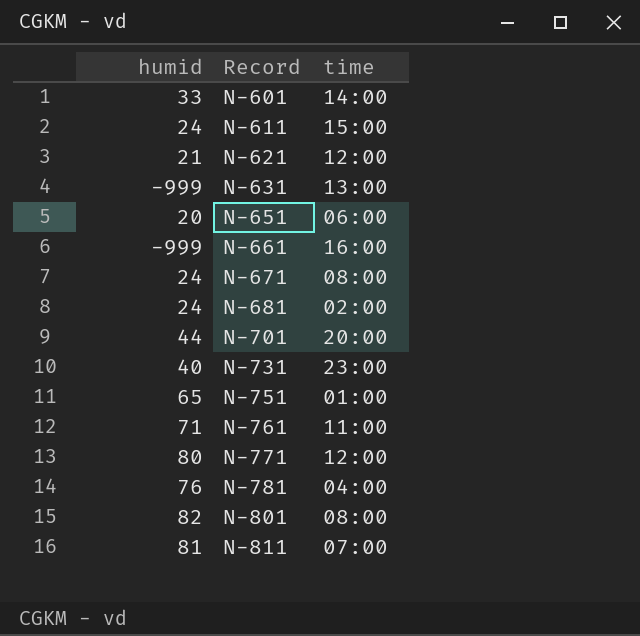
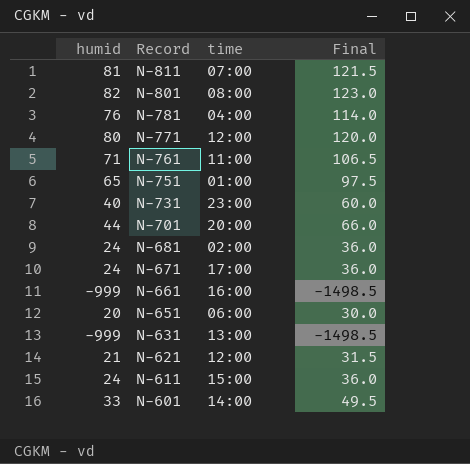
row order: Record ascending -> Record descending
column Final | formula: none -> [humid] * 1.5
N-671 | time: 08:00 -> 17:00

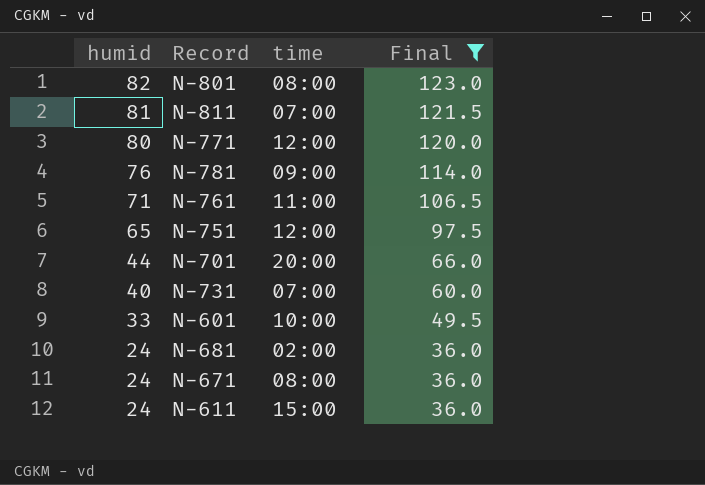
filter: none -> Final >= 36.0
row order: Record descending -> humid descending
N-781 | time: 04:00 -> 09:00
N-751 | time: 01:00 -> 12:00
N-731 | time: 23:00 -> 07:00
N-601 | time: 14:00 -> 10:00
N-671 | time: 17:00 -> 08:00

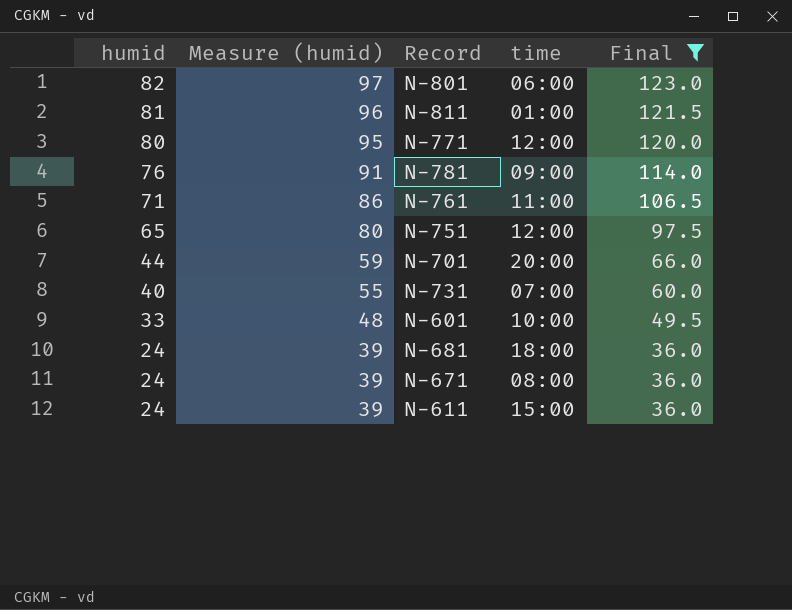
column Measure (humid) | formula: none -> [humid] + 15
N-801 | time: 08:00 -> 06:00
N-811 | time: 07:00 -> 01:00
N-681 | time: 02:00 -> 18:00

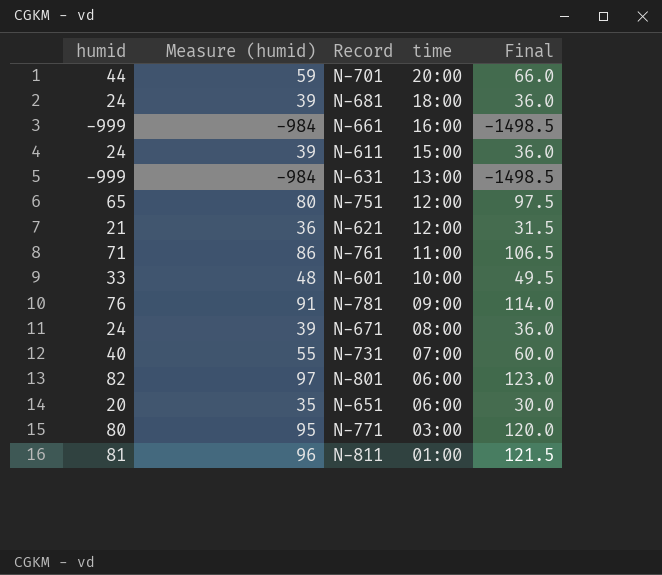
filter: Final >= 36.0 -> none
row order: humid descending -> time descending
N-771 | time: 12:00 -> 03:00

